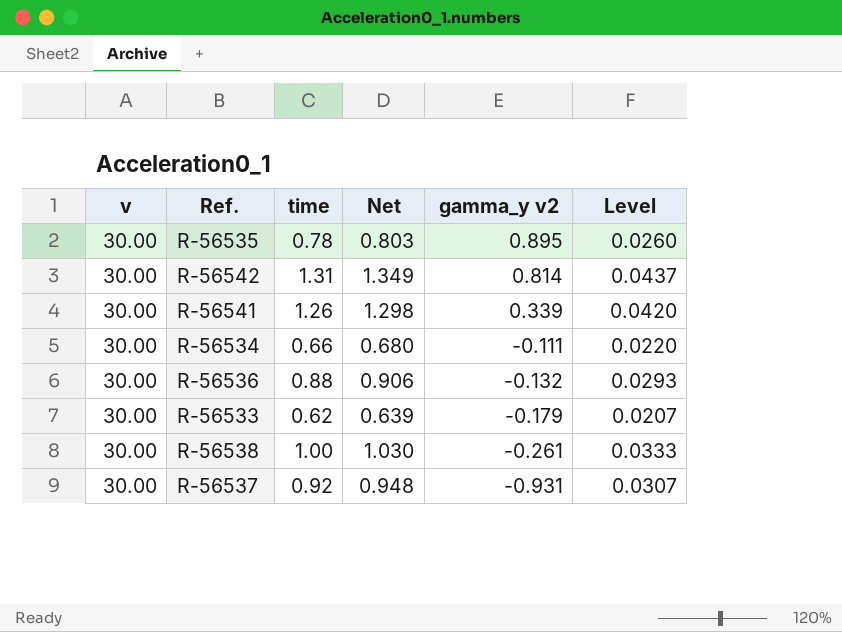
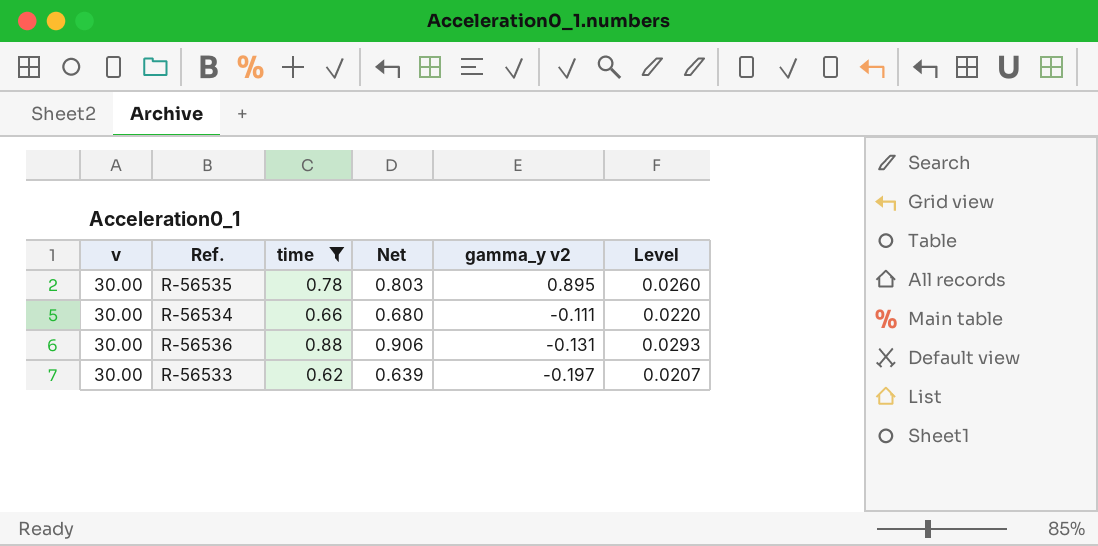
filter: none -> time <= 0.88
R-56536 | gamma_y v2: -0.132 -> -0.131
R-56533 | gamma_y v2: -0.179 -> -0.197

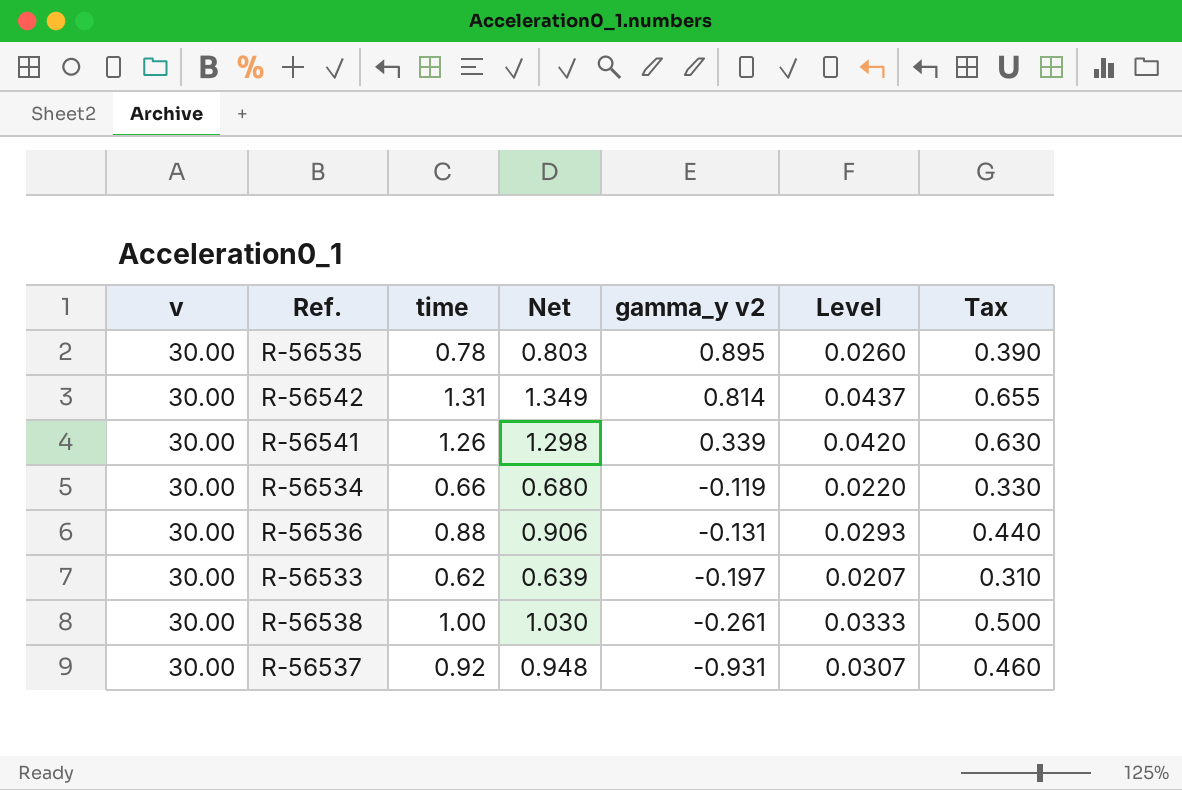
filter: time <= 0.88 -> none
column Tax | formula: none -> [time] * 0.5
R-56534 | gamma_y v2: -0.111 -> -0.119

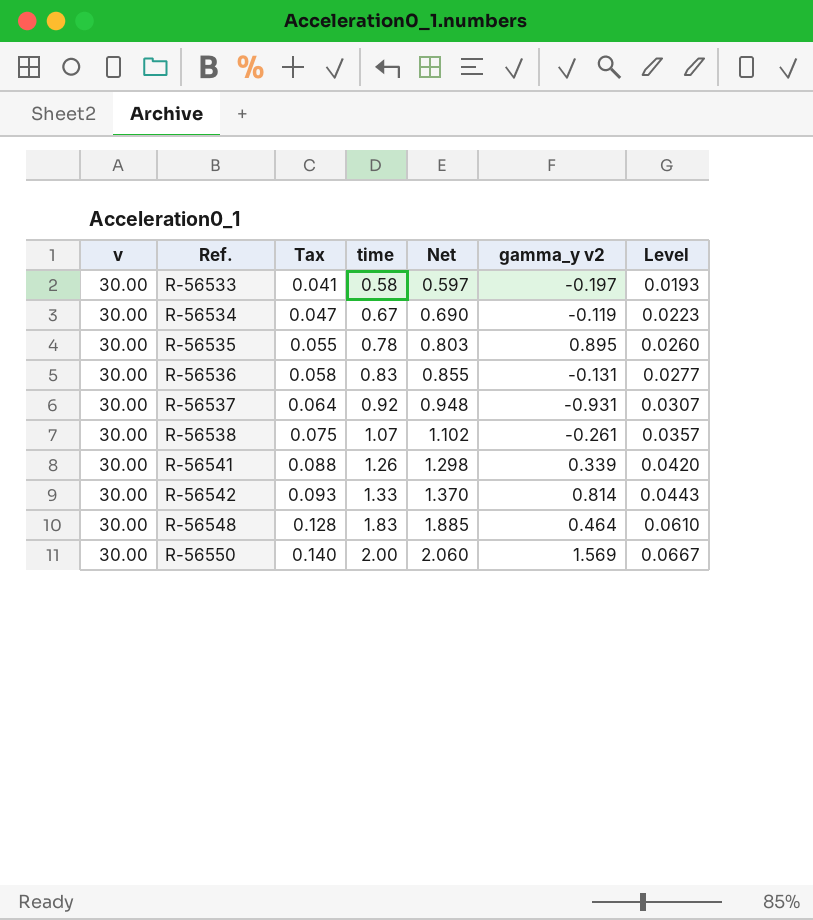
row order: gamma_y v2 descending -> Ref. ascending
column Tax | formula: [time] * 0.5 -> [time] * 0.07
column Tax | position: 7 -> 3
R-56533 | time: 0.62 -> 0.58
R-56533 | Net: 0.639 -> 0.597
R-56533 | Level: 0.0207 -> 0.0193
R-56534 | time: 0.66 -> 0.67
R-56534 | Net: 0.680 -> 0.690
R-56534 | Level: 0.0220 -> 0.0223
R-56536 | time: 0.88 -> 0.83
R-56536 | Net: 0.906 -> 0.855
R-56536 | Level: 0.0293 -> 0.0277
R-56538 | time: 1.00 -> 1.07
R-56538 | Net: 1.030 -> 1.102
R-56538 | Level: 0.0333 -> 0.0357
R-56542 | time: 1.31 -> 1.33
R-56542 | Net: 1.349 -> 1.370
R-56542 | Level: 0.0437 -> 0.0443
row R-56548: none -> 30.00 | 0.128 | 1.83 | 1.885 | 0.464 | 0.0610
row R-56550: none -> 30.00 | 0.140 | 2.00 | 2.060 | 1.569 | 0.0667

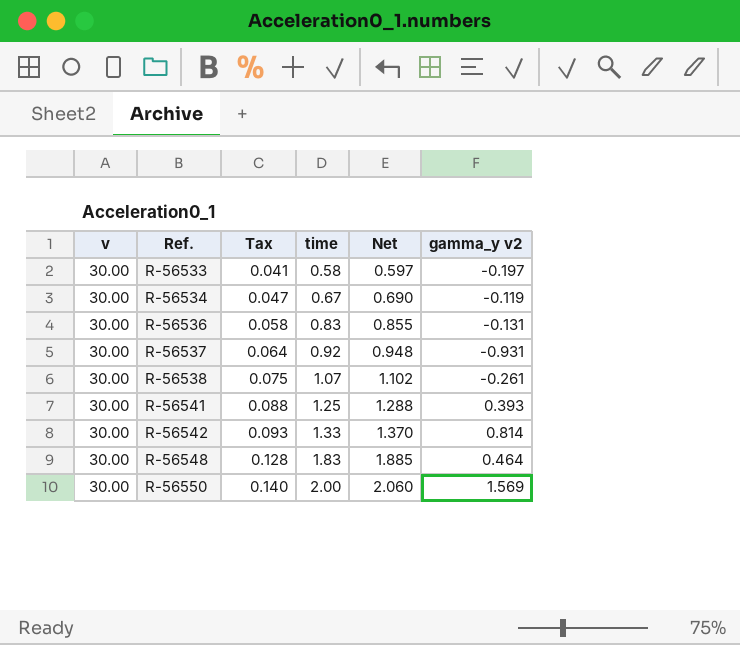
column Level | formula: [time] / [v] -> none
row R-56535: 30.00 | 0.055 | 0.78 | 0.803 | 0.895 | 0.0260 -> none
R-56541 | time: 1.26 -> 1.25
R-56541 | Net: 1.298 -> 1.288
R-56541 | gamma_y v2: 0.339 -> 0.393

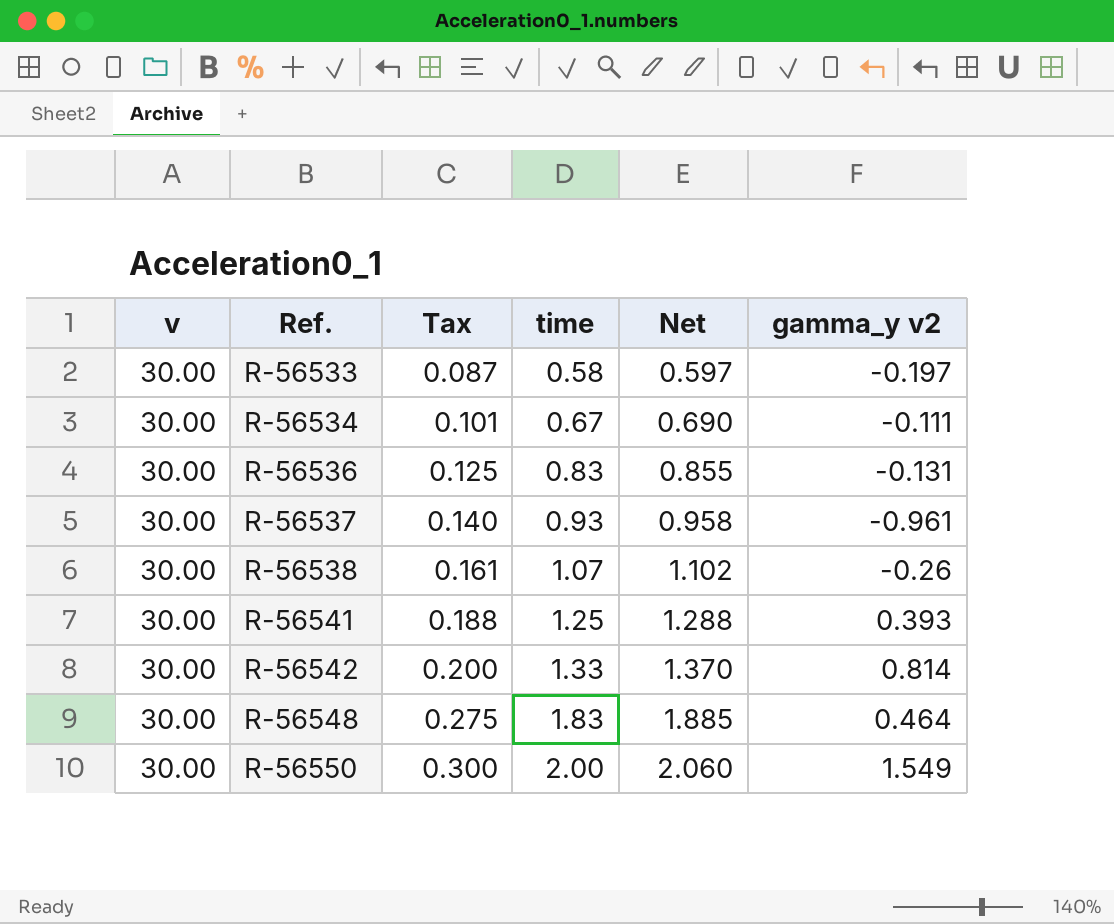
column Tax | formula: [time] * 0.07 -> [time] * 0.15
R-56534 | gamma_y v2: -0.119 -> -0.111
R-56537 | time: 0.92 -> 0.93
R-56537 | Net: 0.948 -> 0.958
R-56537 | gamma_y v2: -0.931 -> -0.961
R-56538 | gamma_y v2: -0.261 -> -0.26
R-56550 | gamma_y v2: 1.569 -> 1.549

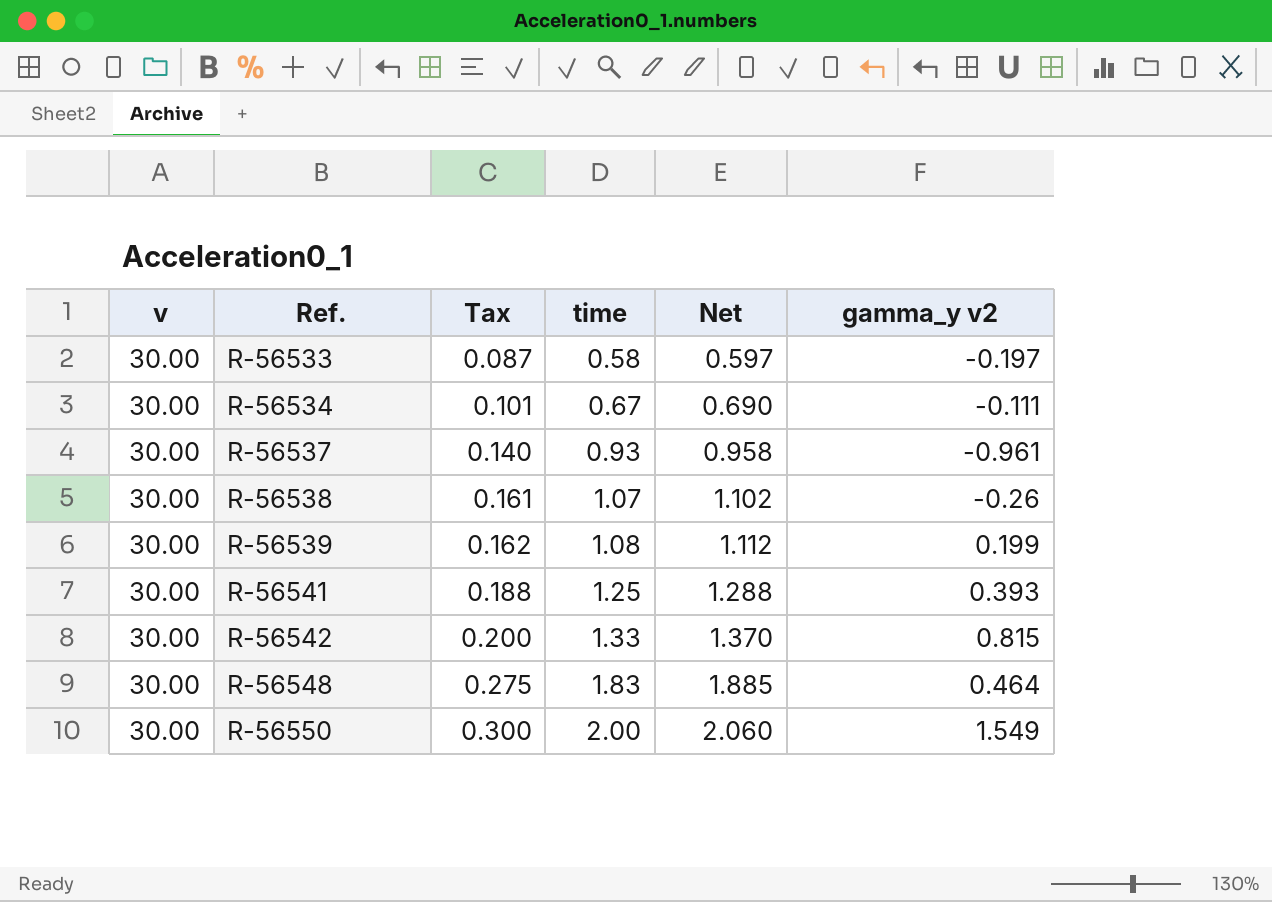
row R-56536: 30.00 | 0.125 | 0.83 | 0.855 | -0.131 -> none
row R-56539: none -> 30.00 | 0.162 | 1.08 | 1.112 | 0.199
R-56542 | gamma_y v2: 0.814 -> 0.815

